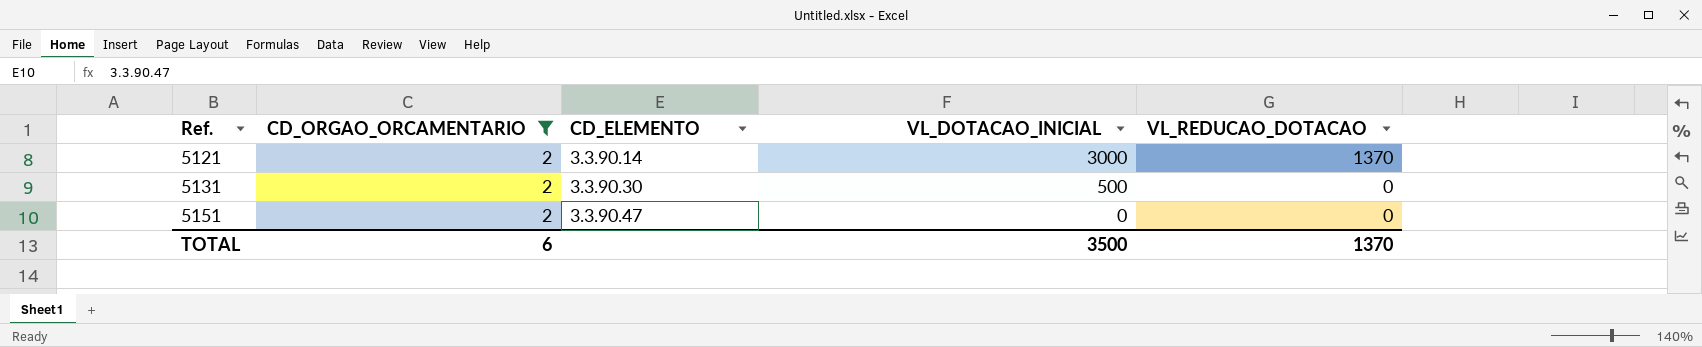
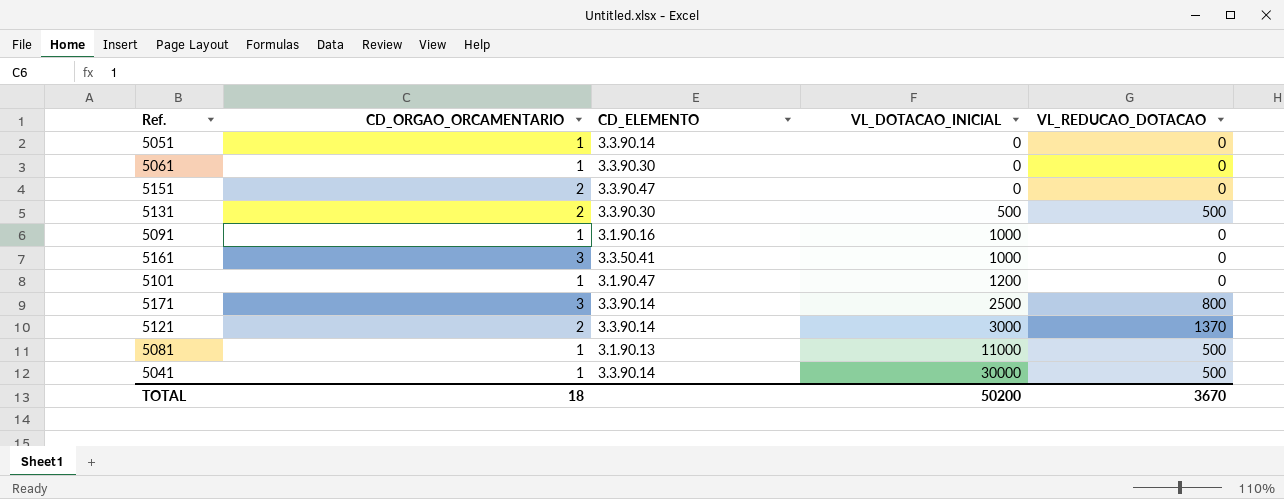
filter: CD_ORGAO_ORCAMENTARIO = 2 -> none
row order: Ref. ascending -> VL_DOTACAO_INICIAL ascending
5131 | VL_REDUCAO_DOTACAO: 0 -> 500
TOTAL | CD_ORGAO_ORCAMENTARIO: 6 -> 18
TOTAL | VL_DOTACAO_INICIAL: 3500 -> 50200
TOTAL | VL_REDUCAO_DOTACAO: 1370 -> 3670

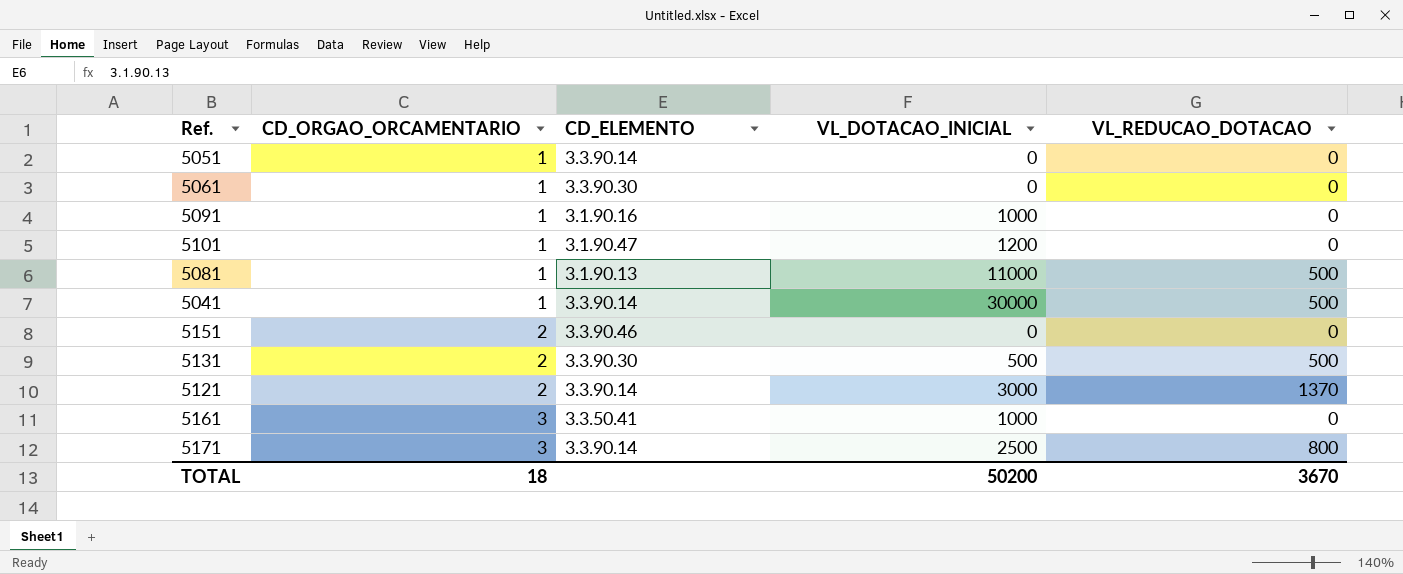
row order: VL_DOTACAO_INICIAL ascending -> CD_ORGAO_ORCAMENTARIO ascending
5151 | CD_ELEMENTO: 3.3.90.47 -> 3.3.90.46

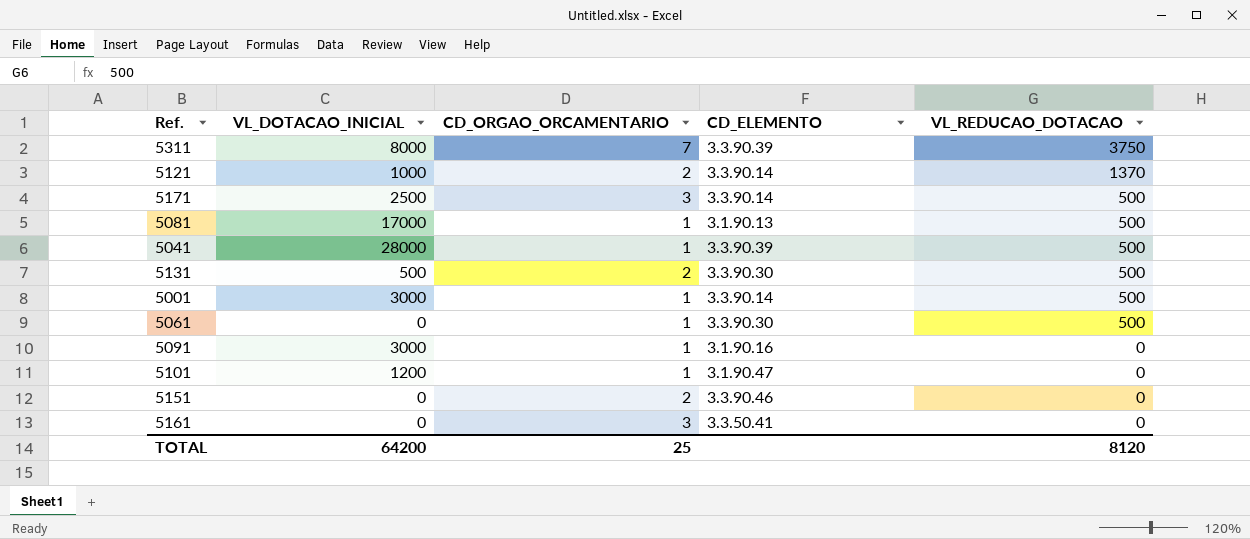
row order: CD_ORGAO_ORCAMENTARIO ascending -> VL_REDUCAO_DOTACAO descending
column VL_DOTACAO_INICIAL | position: 4 -> 2
row 5051: 1 | 3.3.90.14 | 0 | 0 -> none
row 5311: none -> 8000 | 7 | 3.3.90.39 | 3750
5121 | VL_DOTACAO_INICIAL: 3000 -> 1000
5171 | VL_REDUCAO_DOTACAO: 800 -> 500
5081 | VL_DOTACAO_INICIAL: 11000 -> 17000
5041 | VL_DOTACAO_INICIAL: 30000 -> 28000
5041 | CD_ELEMENTO: 3.3.90.14 -> 3.3.90.39
row 5001: none -> 3000 | 1 | 3.3.90.14 | 500
5061 | VL_REDUCAO_DOTACAO: 0 -> 500
5091 | VL_DOTACAO_INICIAL: 1000 -> 3000
5161 | VL_DOTACAO_INICIAL: 1000 -> 0
TOTAL | VL_DOTACAO_INICIAL: 50200 -> 64200
TOTAL | CD_ORGAO_ORCAMENTARIO: 18 -> 25
TOTAL | VL_REDUCAO_DOTACAO: 3670 -> 8120

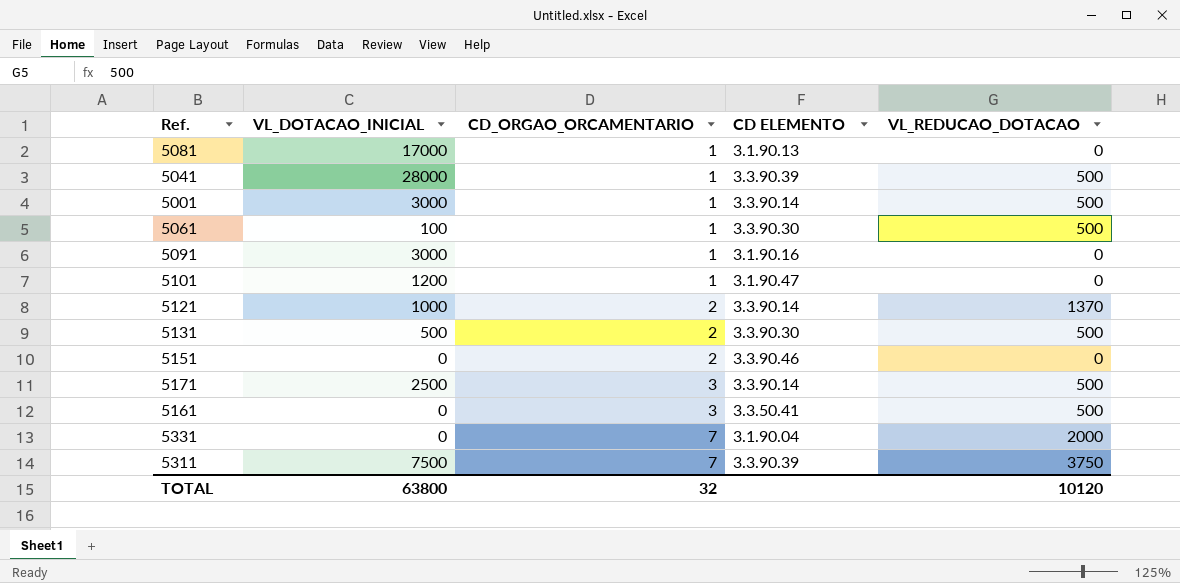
row order: VL_REDUCAO_DOTACAO descending -> CD_ORGAO_ORCAMENTARIO ascending
column name: CD_ELEMENTO -> CD ELEMENTO
5081 | VL_REDUCAO_DOTACAO: 500 -> 0
5061 | VL_DOTACAO_INICIAL: 0 -> 100
5161 | VL_REDUCAO_DOTACAO: 0 -> 500
row 5331: none -> 0 | 7 | 3.1.90.04 | 2000
5311 | VL_DOTACAO_INICIAL: 8000 -> 7500
TOTAL | VL_DOTACAO_INICIAL: 64200 -> 63800
TOTAL | CD_ORGAO_ORCAMENTARIO: 25 -> 32
TOTAL | VL_REDUCAO_DOTACAO: 8120 -> 10120

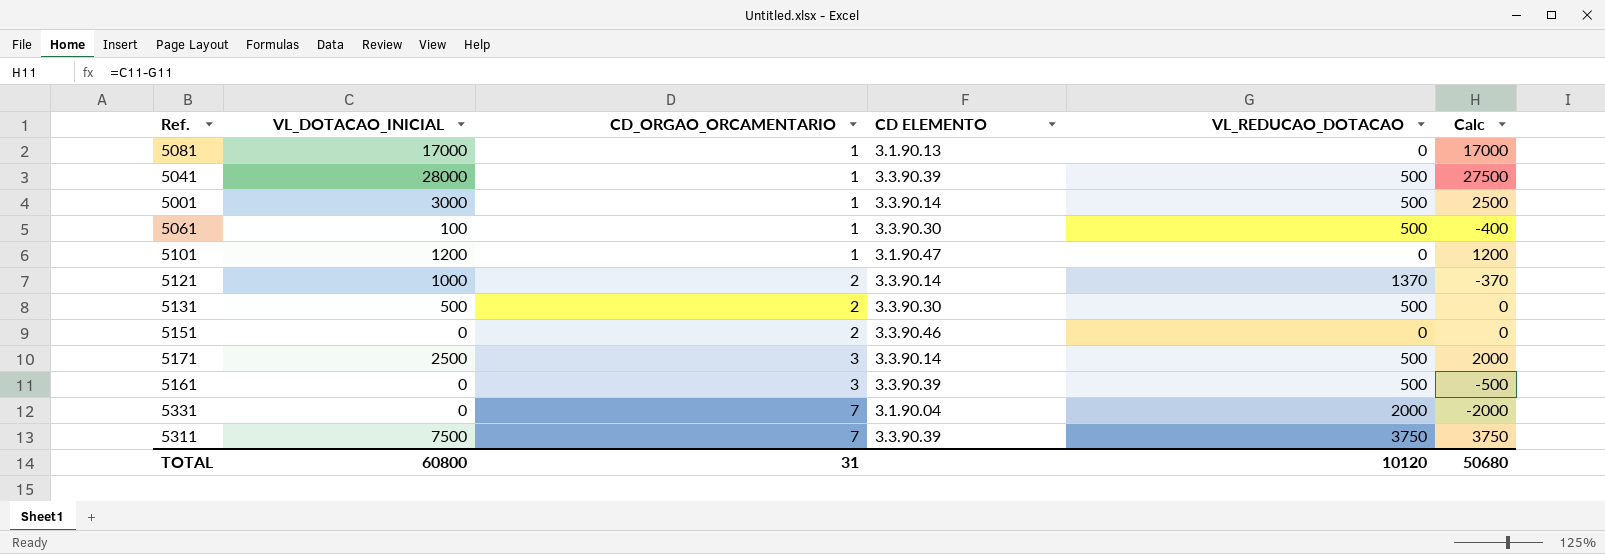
column Calc | formula: none -> [VL_DOTACAO_INICIAL] - [VL_REDUCAO_DOTACAO]
row 5091: 3000 | 1 | 3.1.90.16 | 0 -> none
5161 | CD ELEMENTO: 3.3.50.41 -> 3.3.90.39
TOTAL | VL_DOTACAO_INICIAL: 63800 -> 60800
TOTAL | CD_ORGAO_ORCAMENTARIO: 32 -> 31

